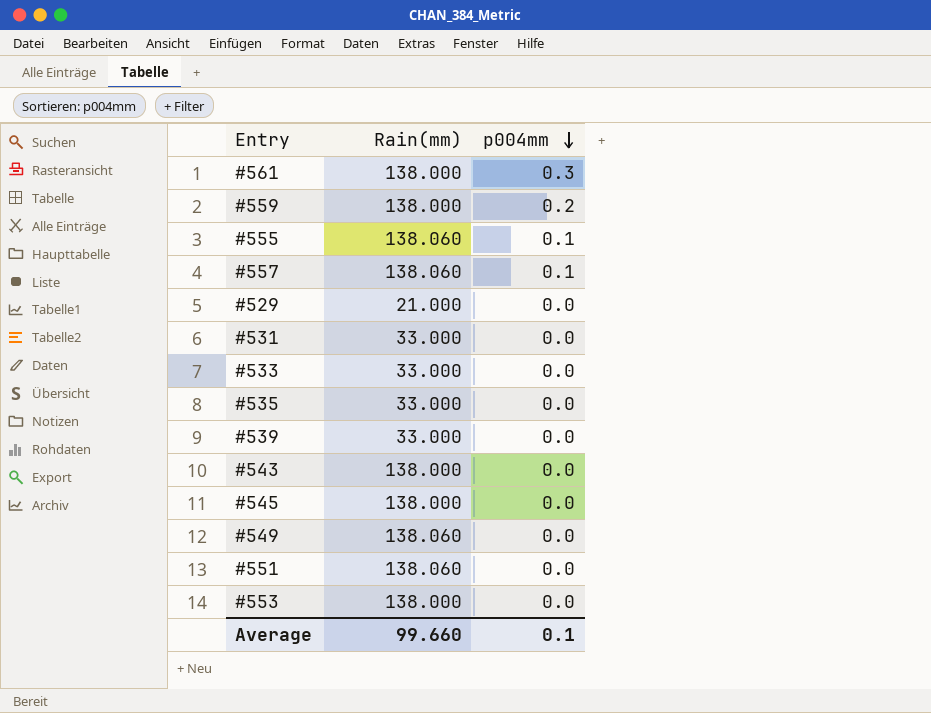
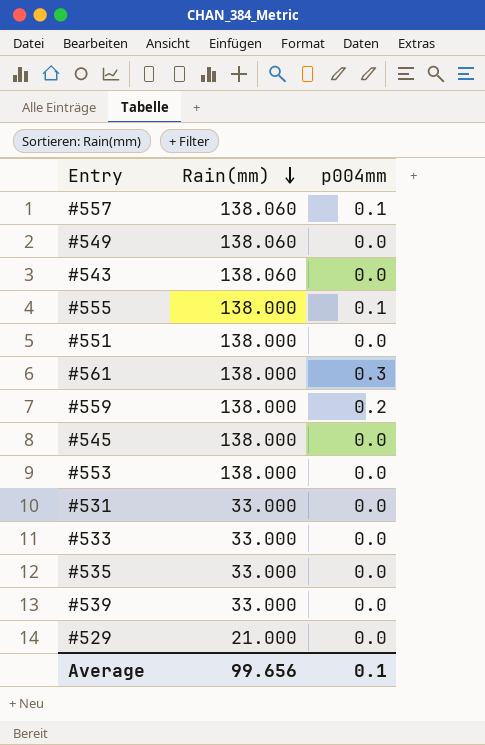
row order: p004mm descending -> Rain(mm) descending
#543 | Rain(mm): 138.000 -> 138.060
#555 | Rain(mm): 138.060 -> 138.000
#551 | Rain(mm): 138.060 -> 138.000
Average | Rain(mm): 99.660 -> 99.656

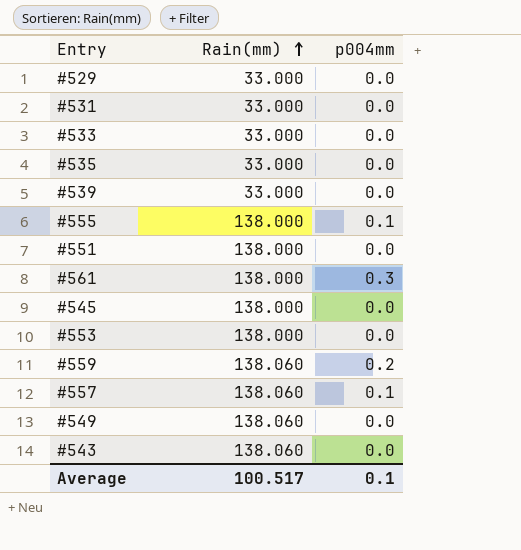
row order: Rain(mm) descending -> Rain(mm) ascending
#529 | Rain(mm): 21.000 -> 33.000
#559 | Rain(mm): 138.000 -> 138.060
Average | Rain(mm): 99.656 -> 100.517

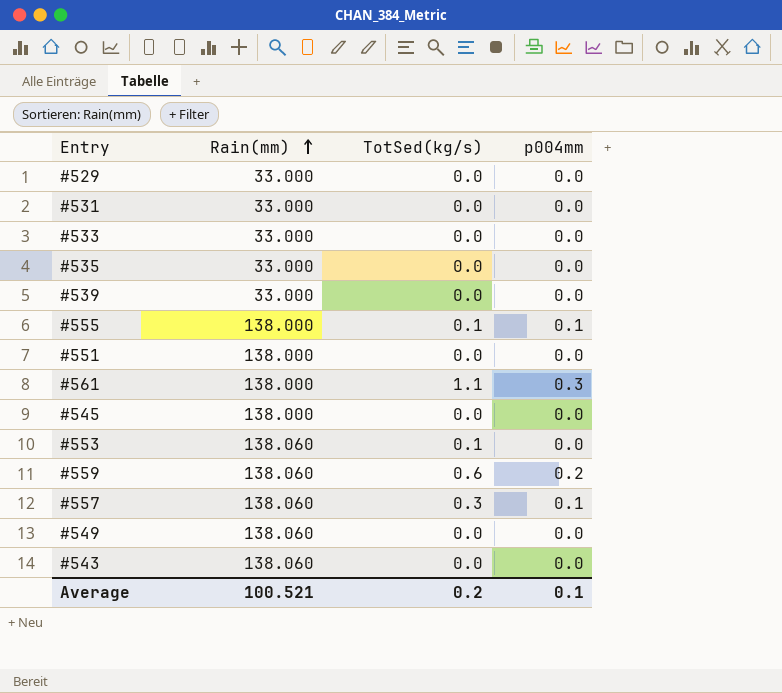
column TotSed(kg/s) | position: none -> 3
#553 | Rain(mm): 138.000 -> 138.060
Average | Rain(mm): 100.517 -> 100.521

